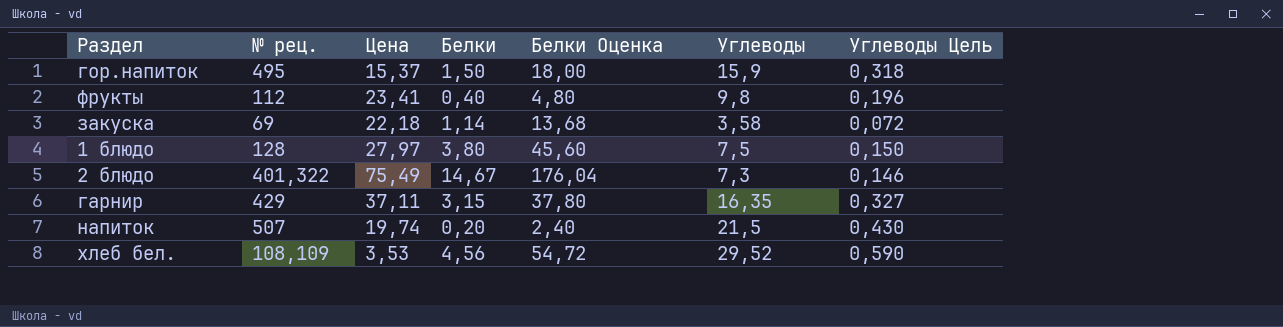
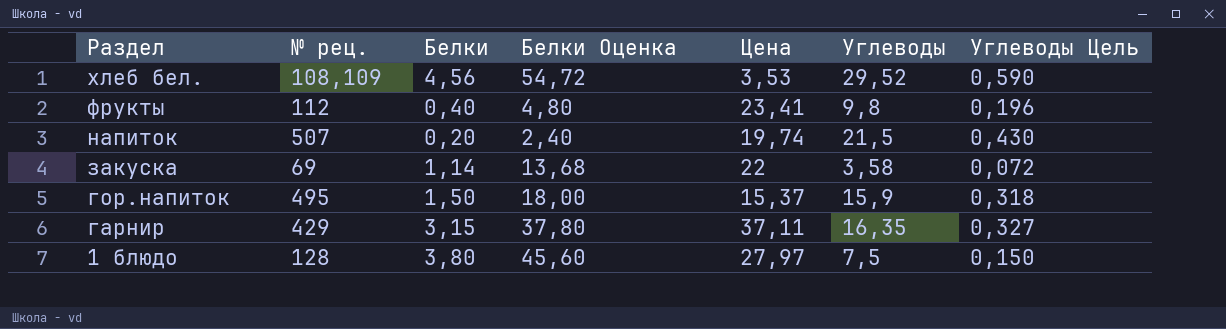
row order: none -> Раздел descending
column Цена | position: 3 -> 5
row 2 блюдо: 401,322 | 75,49 | 14,67 | 176,04 | 7,3 | 0,146 -> none
закуска | Цена: 22,18 -> 22

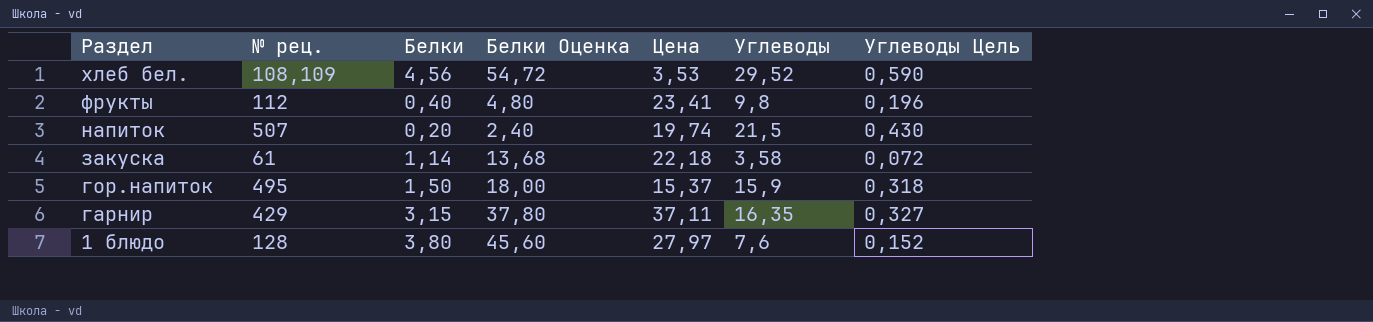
закуска | № рец.: 69 -> 61
закуска | Цена: 22 -> 22,18
1 блюдо | Углеводы: 7,5 -> 7,6
1 блюдо | Углеводы Цель: 0,150 -> 0,152

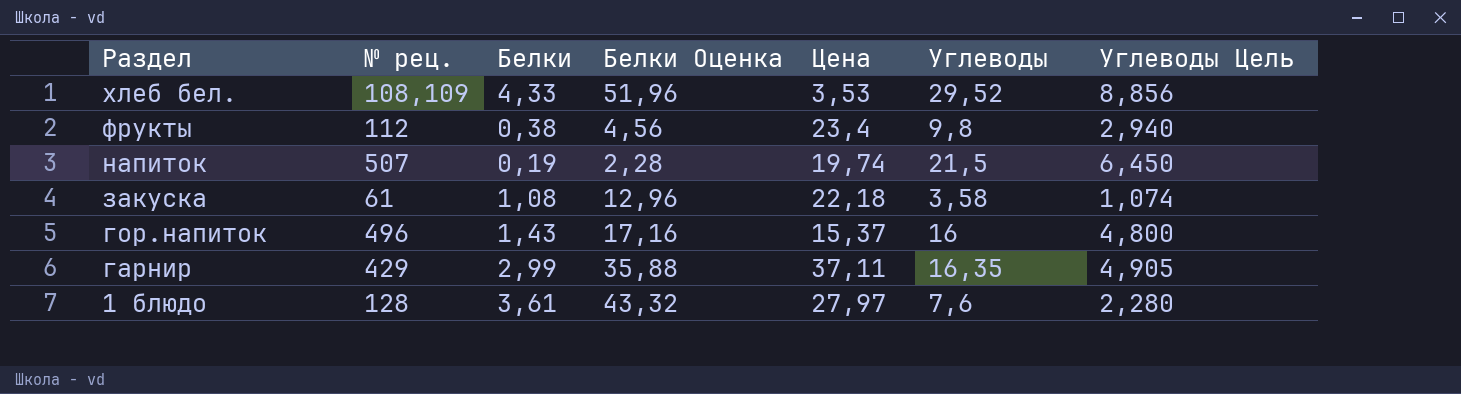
column Углеводы Цель | formula: [Углеводы] * 0,02 -> [Углеводы] * 0,3
хлеб бел. | Белки: 4,56 -> 4,33
хлеб бел. | Белки Оценка: 54,72 -> 51,96
фрукты | Белки: 0,40 -> 0,38
фрукты | Белки Оценка: 4,80 -> 4,56
фрукты | Цена: 23,41 -> 23,4
напиток | Белки: 0,20 -> 0,19
напиток | Белки Оценка: 2,40 -> 2,28
закуска | Белки: 1,14 -> 1,08
закуска | Белки Оценка: 13,68 -> 12,96
гор.напиток | № рец.: 495 -> 496
гор.напиток | Белки: 1,50 -> 1,43
гор.напиток | Белки Оценка: 18,00 -> 17,16
гор.напиток | Углеводы: 15,9 -> 16
гарнир | Белки: 3,15 -> 2,99
гарнир | Белки Оценка: 37,80 -> 35,88
1 блюдо | Белки: 3,80 -> 3,61
1 блюдо | Белки Оценка: 45,60 -> 43,32

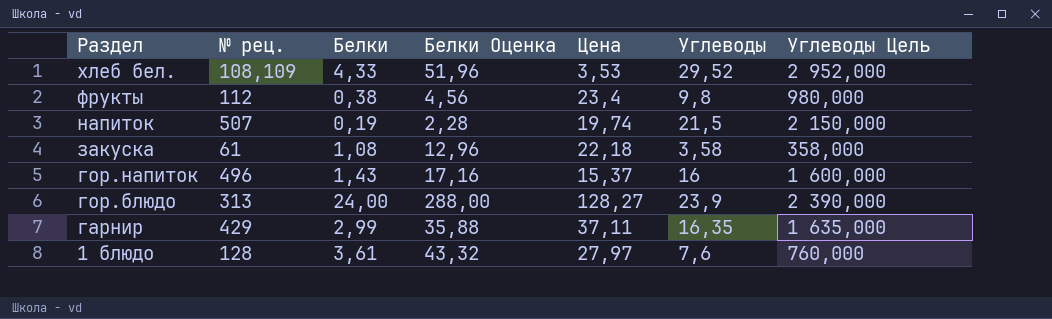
column Углеводы Цель | formula: [Углеводы] * 0,3 -> [Углеводы] * 100
row гор.блюдо: none -> 313 | 24,00 | 288,00 | 128,27 | 23,9 | 2 390,000

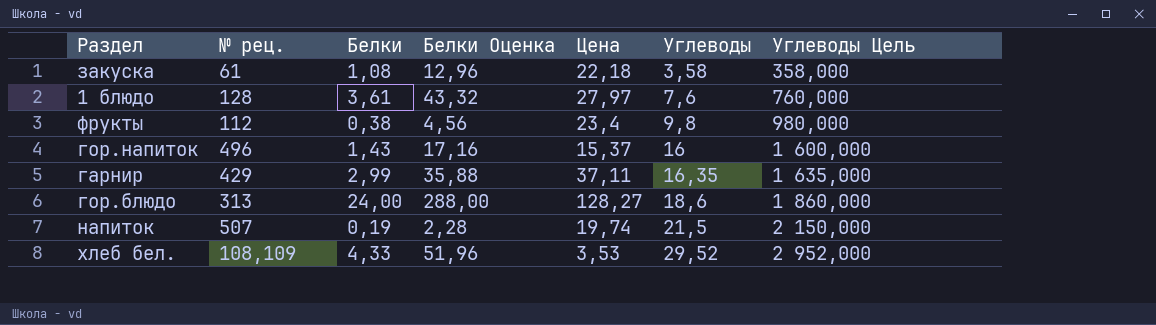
row order: Раздел descending -> Углеводы ascending
гор.блюдо | Углеводы: 23,9 -> 18,6
гор.блюдо | Углеводы Цель: 2 390,000 -> 1 860,000

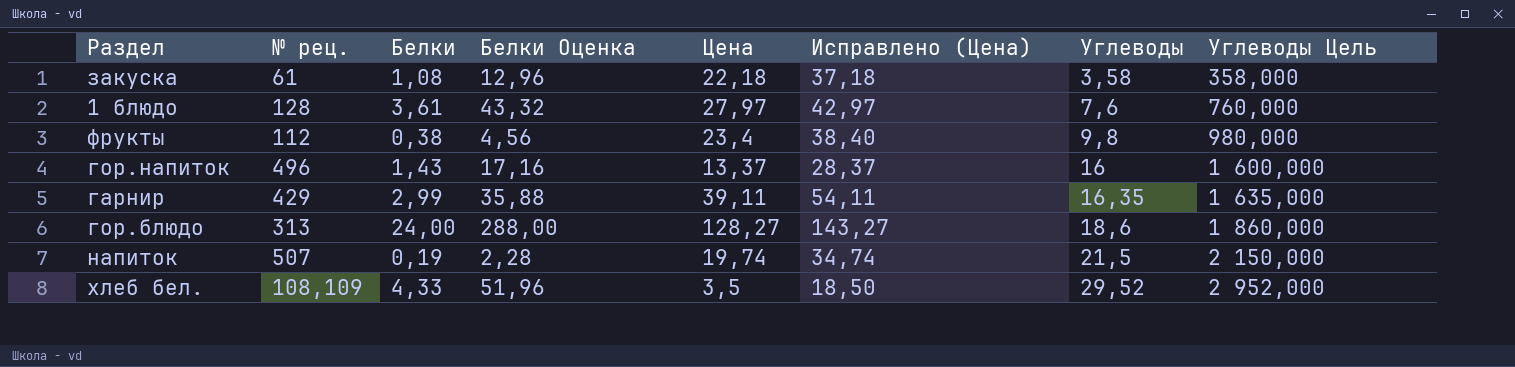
column Исправлено (Цена) | formula: none -> [Цена] + 15
гор.напиток | Цена: 15,37 -> 13,37
гарнир | Цена: 37,11 -> 39,11
хлеб бел. | Цена: 3,53 -> 3,5

